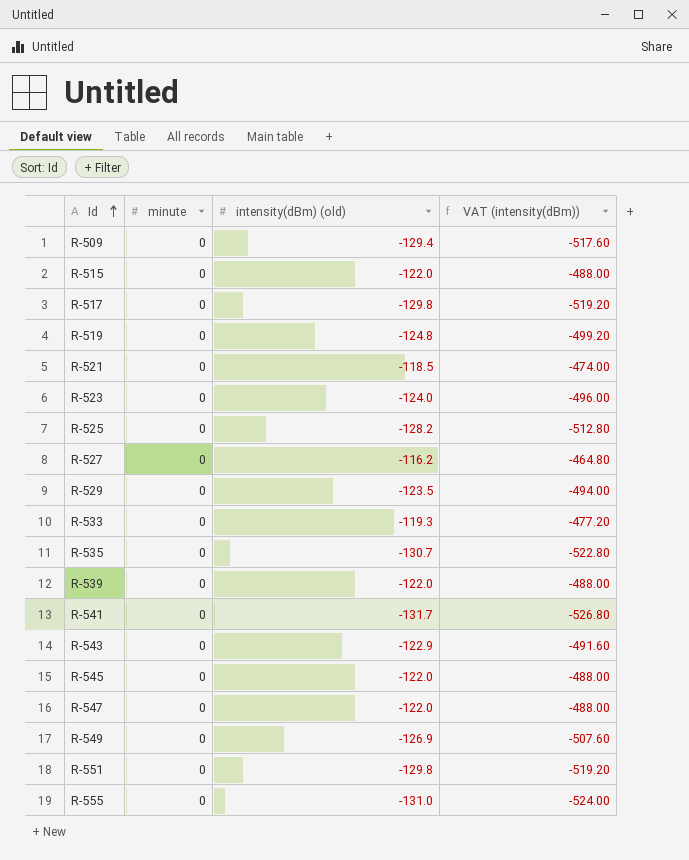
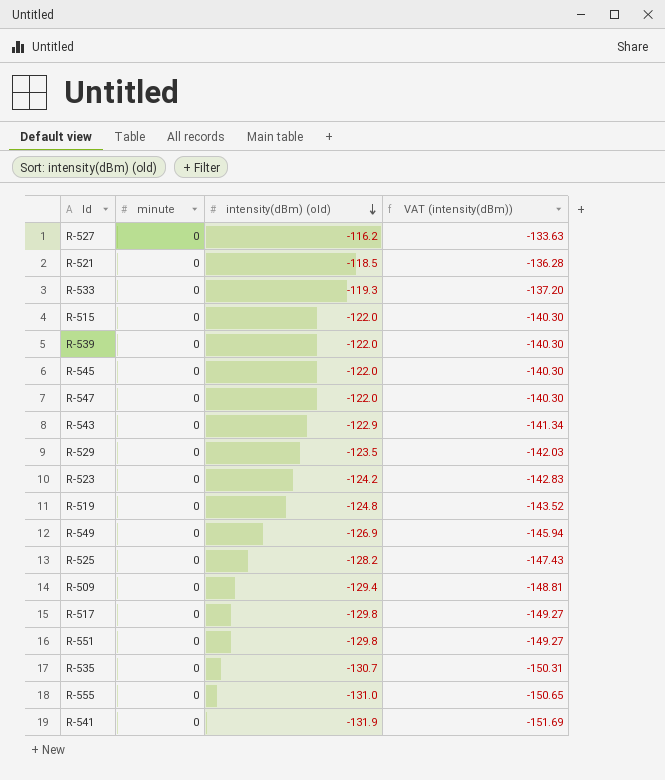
row order: Id ascending -> intensity(dBm) (old) descending
column VAT (intensity(dBm)) | formula: [intensity(dBm) (old)] * 4 -> [intensity(dBm) (old)] * 1.15
R-523 | intensity(dBm) (old): -124.0 -> -124.2
R-541 | intensity(dBm) (old): -131.7 -> -131.9

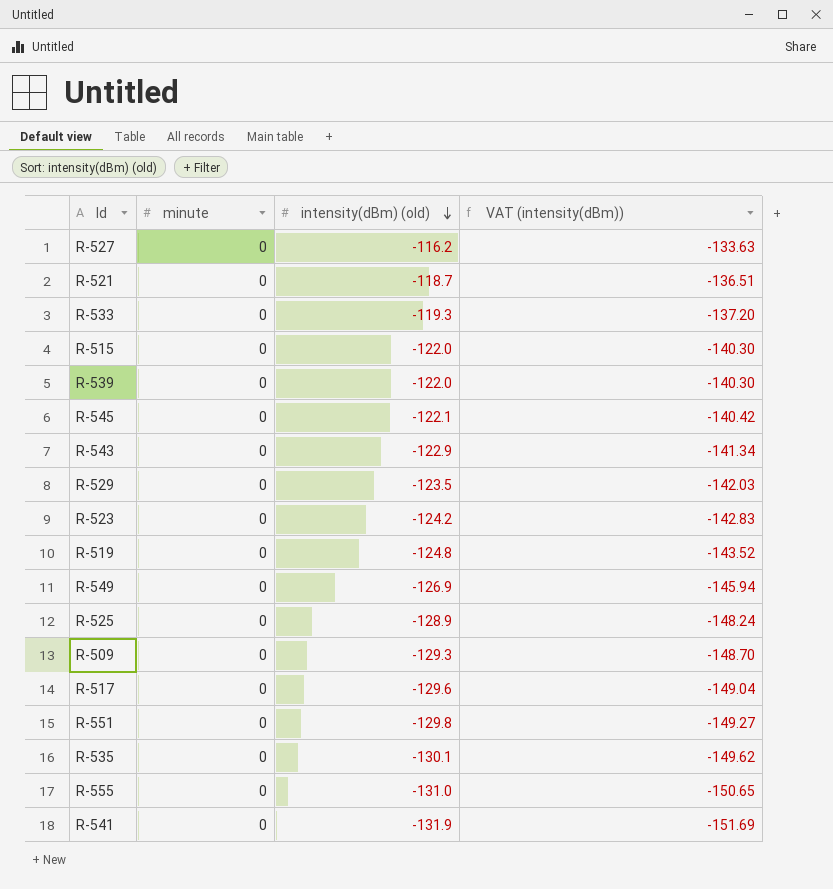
row R-547: 0 | -122.0 | -140.30 -> none
R-521 | intensity(dBm) (old): -118.5 -> -118.7
R-521 | VAT (intensity(dBm)): -136.28 -> -136.51
R-545 | intensity(dBm) (old): -122.0 -> -122.1
R-545 | VAT (intensity(dBm)): -140.30 -> -140.42
R-525 | intensity(dBm) (old): -128.2 -> -128.9
R-525 | VAT (intensity(dBm)): -147.43 -> -148.24
R-509 | intensity(dBm) (old): -129.4 -> -129.3
R-509 | VAT (intensity(dBm)): -148.81 -> -148.70
R-517 | intensity(dBm) (old): -129.8 -> -129.6
R-517 | VAT (intensity(dBm)): -149.27 -> -149.04
R-535 | intensity(dBm) (old): -130.7 -> -130.1
R-535 | VAT (intensity(dBm)): -150.31 -> -149.62

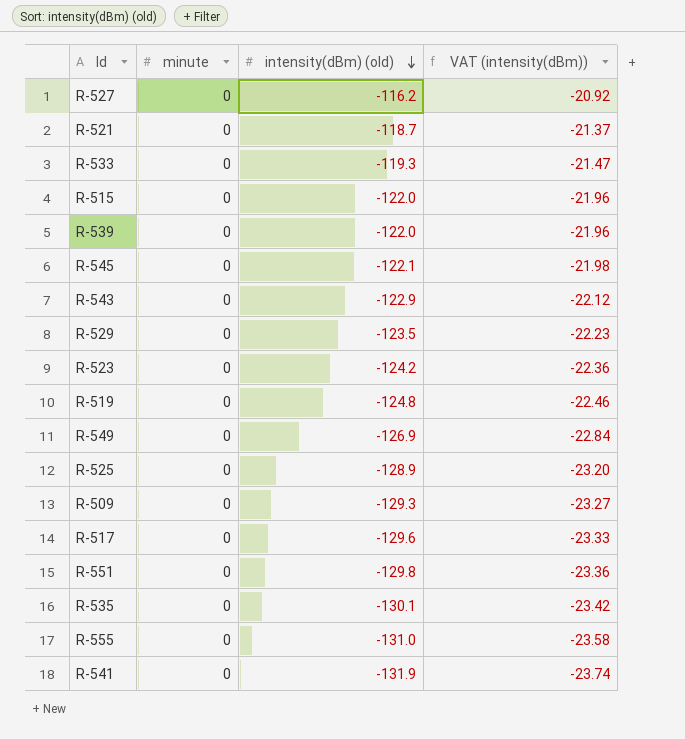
column VAT (intensity(dBm)) | formula: [intensity(dBm) (old)] * 1.15 -> [intensity(dBm) (old)] * 0.18

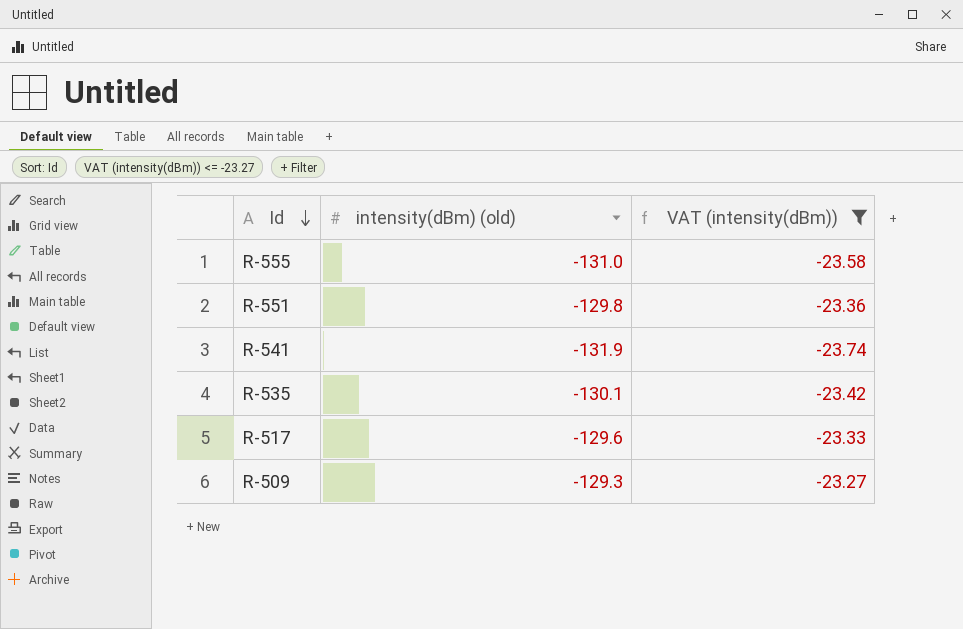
filter: none -> VAT (intensity(dBm)) <= -23.27
row order: intensity(dBm) (old) descending -> Id descending
column minute | position: 2 -> none

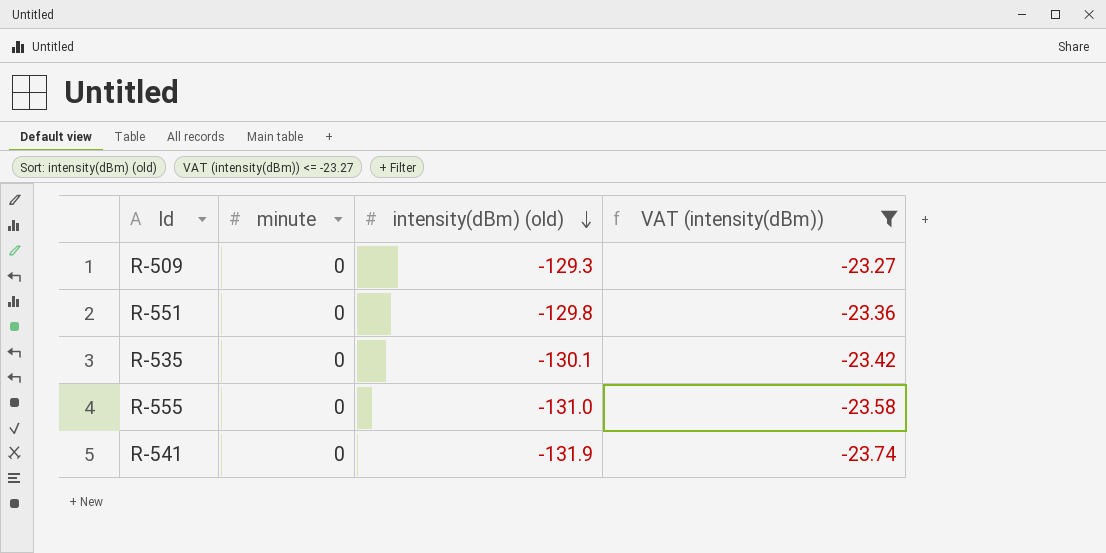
row order: Id descending -> intensity(dBm) (old) descending
column minute | position: none -> 2
row R-517: -129.6 | -23.33 -> none

